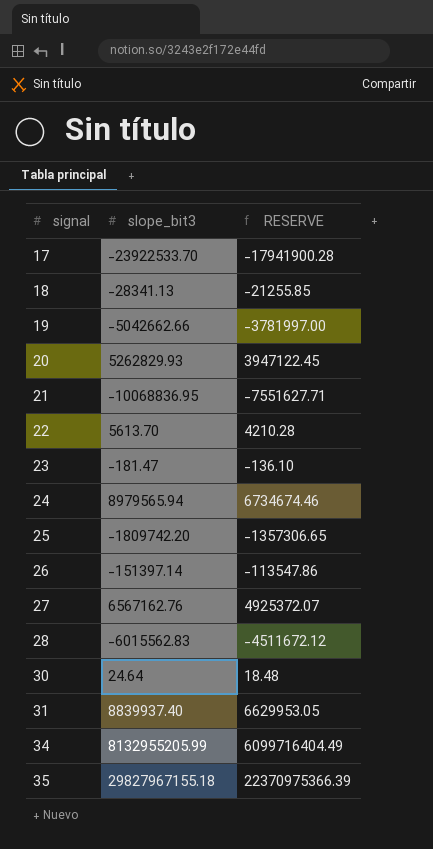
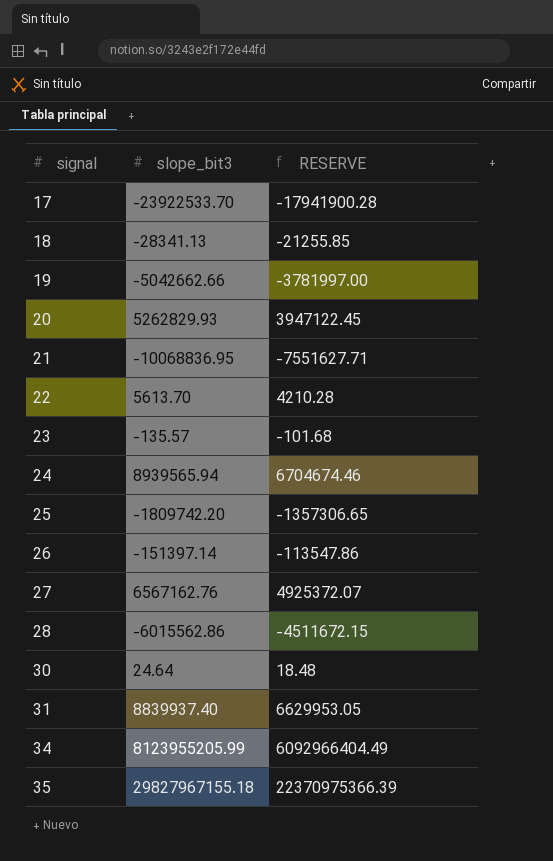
23 | slope_bit3: -181.47 -> -135.57
23 | RESERVE: -136.10 -> -101.68
24 | slope_bit3: 8979565.94 -> 8939565.94
24 | RESERVE: 6734674.46 -> 6704674.46
28 | slope_bit3: -6015562.83 -> -6015562.86
28 | RESERVE: -4511672.12 -> -4511672.15
34 | slope_bit3: 8132955205.99 -> 8123955205.99
34 | RESERVE: 6099716404.49 -> 6092966404.49

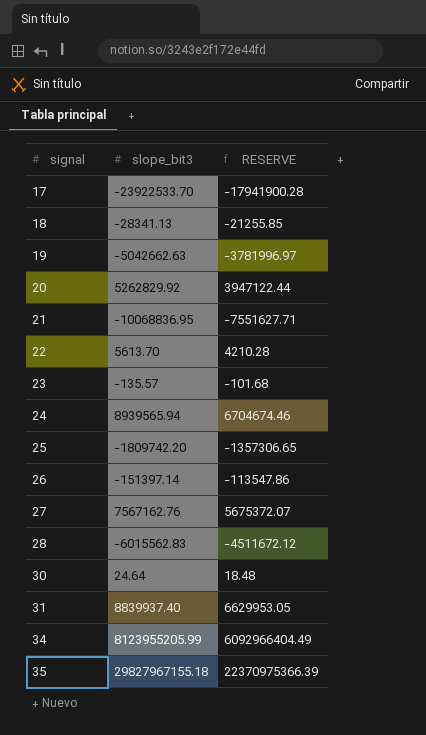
19 | slope_bit3: -5042662.66 -> -5042662.63
19 | RESERVE: -3781997.00 -> -3781996.97
20 | slope_bit3: 5262829.93 -> 5262829.92
20 | RESERVE: 3947122.45 -> 3947122.44
27 | slope_bit3: 6567162.76 -> 7567162.76
27 | RESERVE: 4925372.07 -> 5675372.07
28 | slope_bit3: -6015562.86 -> -6015562.83
28 | RESERVE: -4511672.15 -> -4511672.12

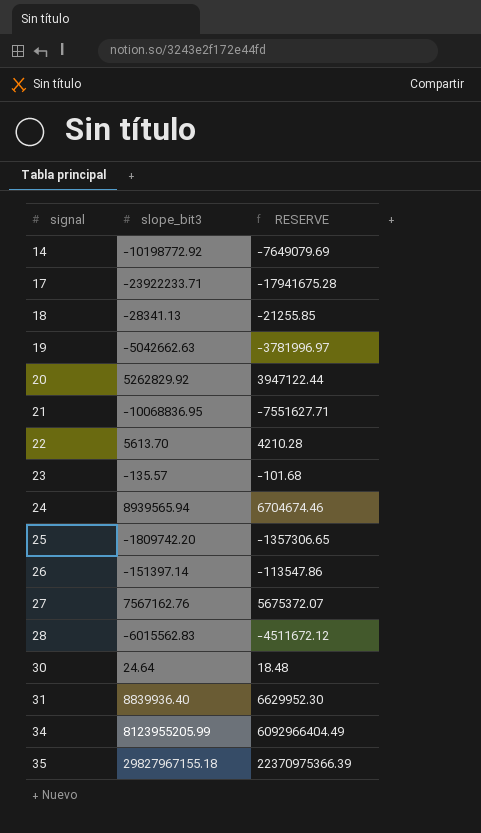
row 14: none -> -10198772.92 | -7649079.69
17 | slope_bit3: -23922533.70 -> -23922233.71
17 | RESERVE: -17941900.28 -> -17941675.28
31 | slope_bit3: 8839937.40 -> 8839936.40
31 | RESERVE: 6629953.05 -> 6629952.30

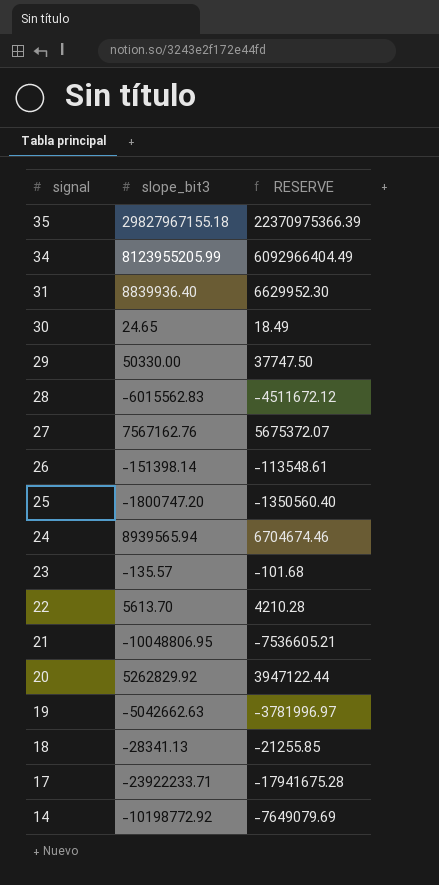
row order: signal ascending -> signal descending
30 | slope_bit3: 24.64 -> 24.65
30 | RESERVE: 18.48 -> 18.49
row 29: none -> 50330.00 | 37747.50
26 | slope_bit3: -151397.14 -> -151398.14
26 | RESERVE: -113547.86 -> -113548.61
25 | slope_bit3: -1809742.20 -> -1800747.20
25 | RESERVE: -1357306.65 -> -1350560.40
21 | slope_bit3: -10068836.95 -> -10048806.95
21 | RESERVE: -7551627.71 -> -7536605.21

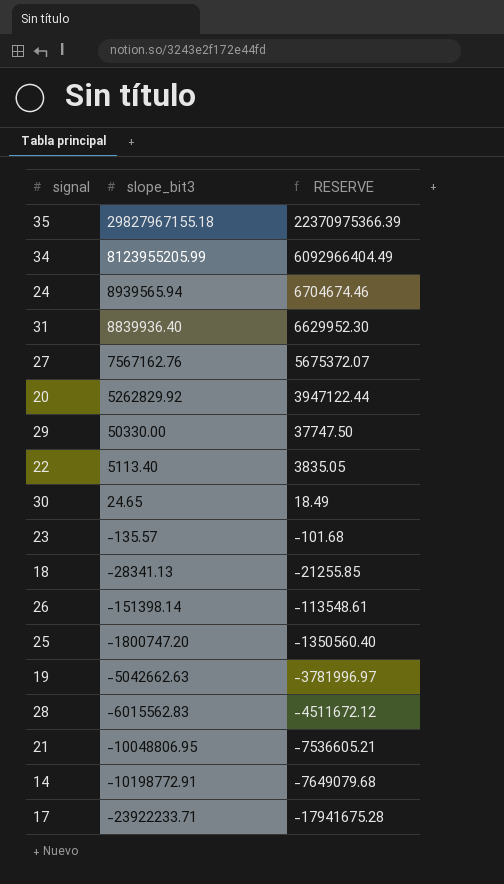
row order: signal descending -> slope_bit3 descending
22 | slope_bit3: 5613.70 -> 5113.40
22 | RESERVE: 4210.28 -> 3835.05
14 | slope_bit3: -10198772.92 -> -10198772.91
14 | RESERVE: -7649079.69 -> -7649079.68

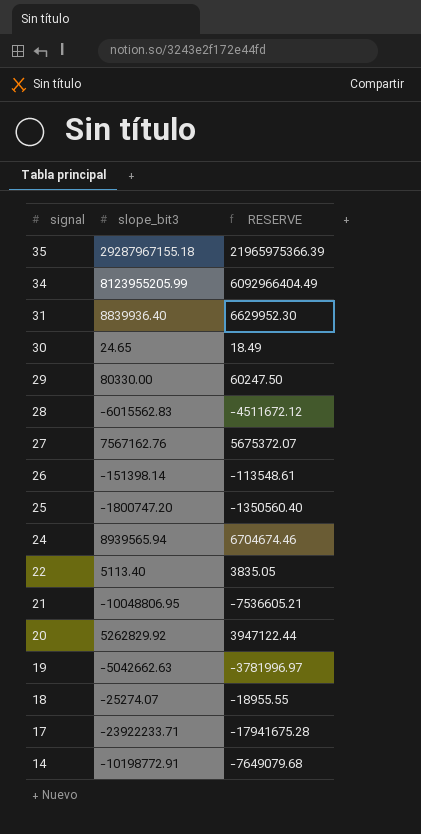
row order: slope_bit3 descending -> signal descending
row 23: -135.57 | -101.68 -> none
35 | slope_bit3: 29827967155.18 -> 29287967155.18
35 | RESERVE: 22370975366.39 -> 21965975366.39
29 | slope_bit3: 50330.00 -> 80330.00
29 | RESERVE: 37747.50 -> 60247.50
18 | slope_bit3: -28341.13 -> -25274.07
18 | RESERVE: -21255.85 -> -18955.55

